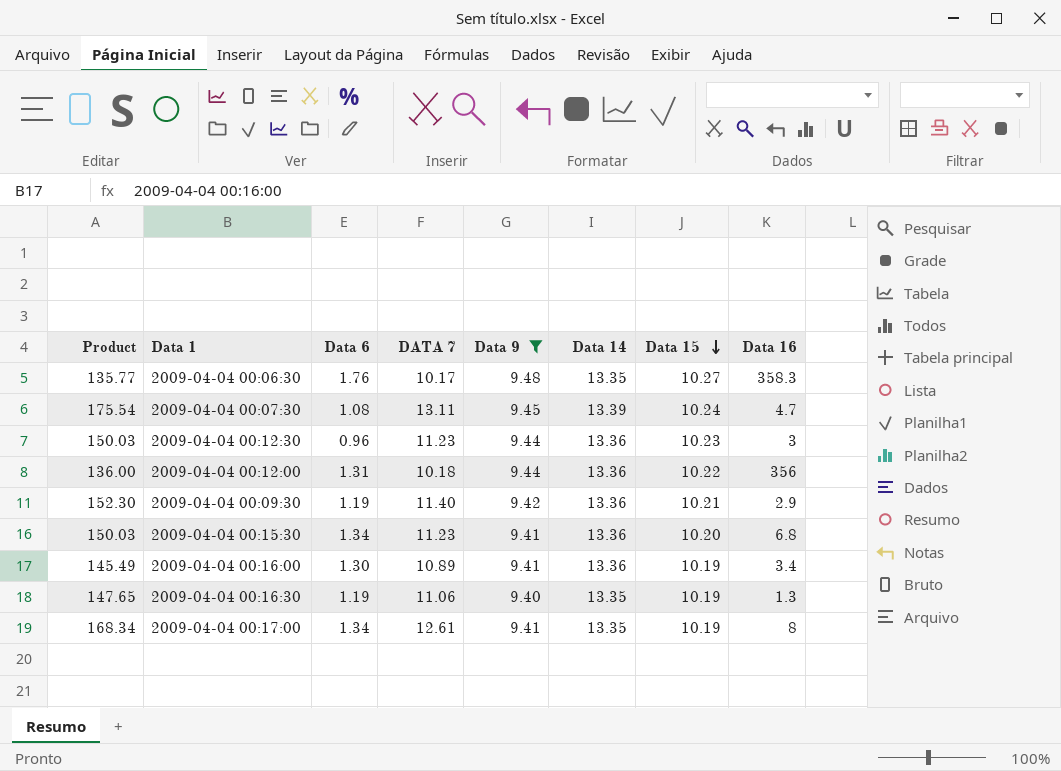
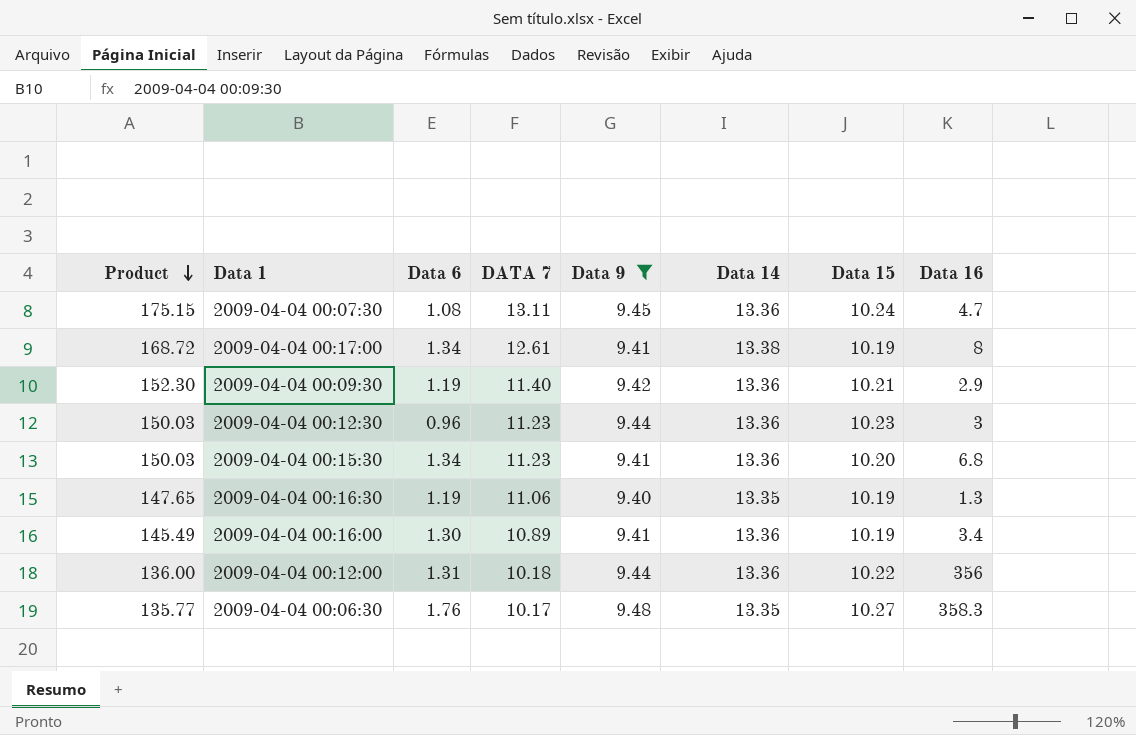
row order: Data 15 descending -> Product descending
2009-04-04 00:07:30 | Product: 175.54 -> 175.15
2009-04-04 00:07:30 | Data 14: 13.39 -> 13.36
2009-04-04 00:17:00 | Product: 168.34 -> 168.72
2009-04-04 00:17:00 | Data 14: 13.35 -> 13.38

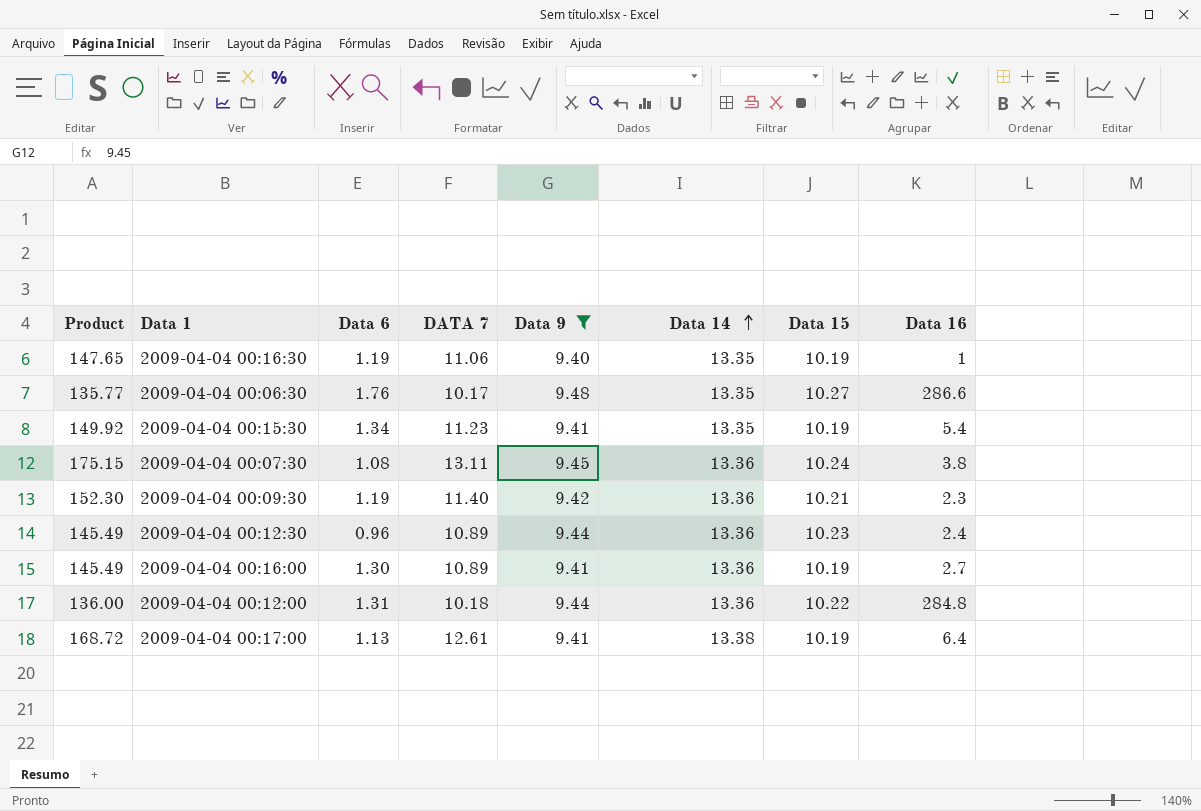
row order: Product descending -> Data 14 ascending
2009-04-04 00:16:30 | Data 16: 1.3 -> 1
2009-04-04 00:06:30 | Data 16: 358.3 -> 286.6
2009-04-04 00:15:30 | Product: 150.03 -> 149.92
2009-04-04 00:15:30 | Data 14: 13.36 -> 13.35
2009-04-04 00:15:30 | Data 15: 10.20 -> 10.19
2009-04-04 00:15:30 | Data 16: 6.8 -> 5.4
2009-04-04 00:07:30 | Data 16: 4.7 -> 3.8
2009-04-04 00:09:30 | Data 16: 2.9 -> 2.3
2009-04-04 00:12:30 | Product: 150.03 -> 145.49
2009-04-04 00:12:30 | DATA 7: 11.23 -> 10.89
2009-04-04 00:12:30 | Data 16: 3 -> 2.4
2009-04-04 00:16:00 | Data 16: 3.4 -> 2.7
2009-04-04 00:12:00 | Data 16: 356 -> 284.8
2009-04-04 00:17:00 | Data 6: 1.34 -> 1.13
2009-04-04 00:17:00 | Data 16: 8 -> 6.4

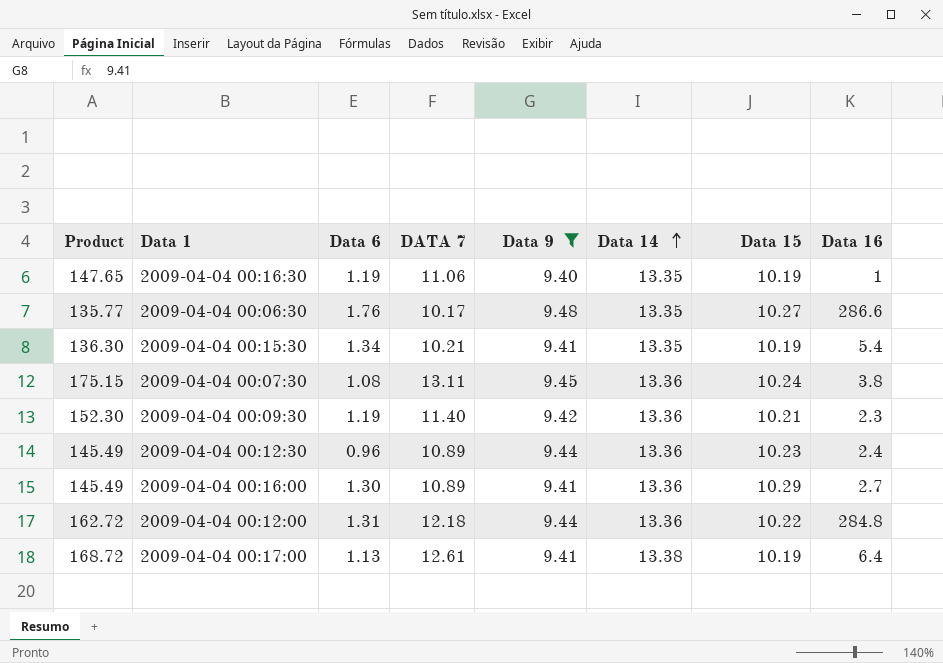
2009-04-04 00:15:30 | Product: 149.92 -> 136.30
2009-04-04 00:15:30 | DATA 7: 11.23 -> 10.21
2009-04-04 00:16:00 | Data 15: 10.19 -> 10.29
2009-04-04 00:12:00 | Product: 136.00 -> 162.72
2009-04-04 00:12:00 | DATA 7: 10.18 -> 12.18

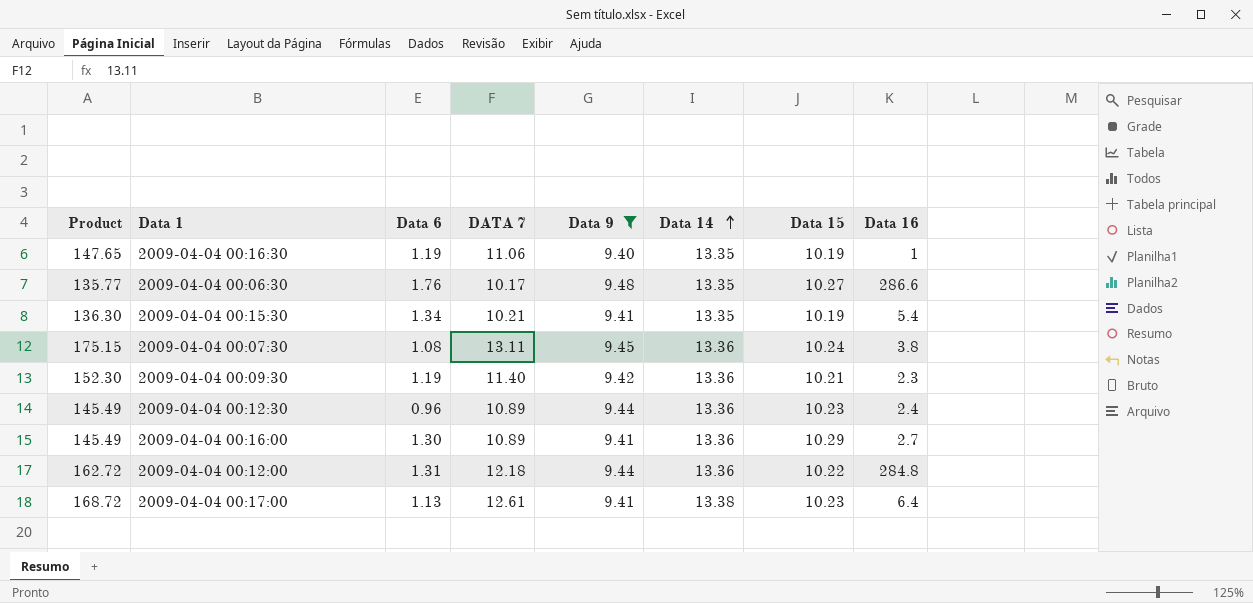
2009-04-04 00:17:00 | Data 15: 10.19 -> 10.23

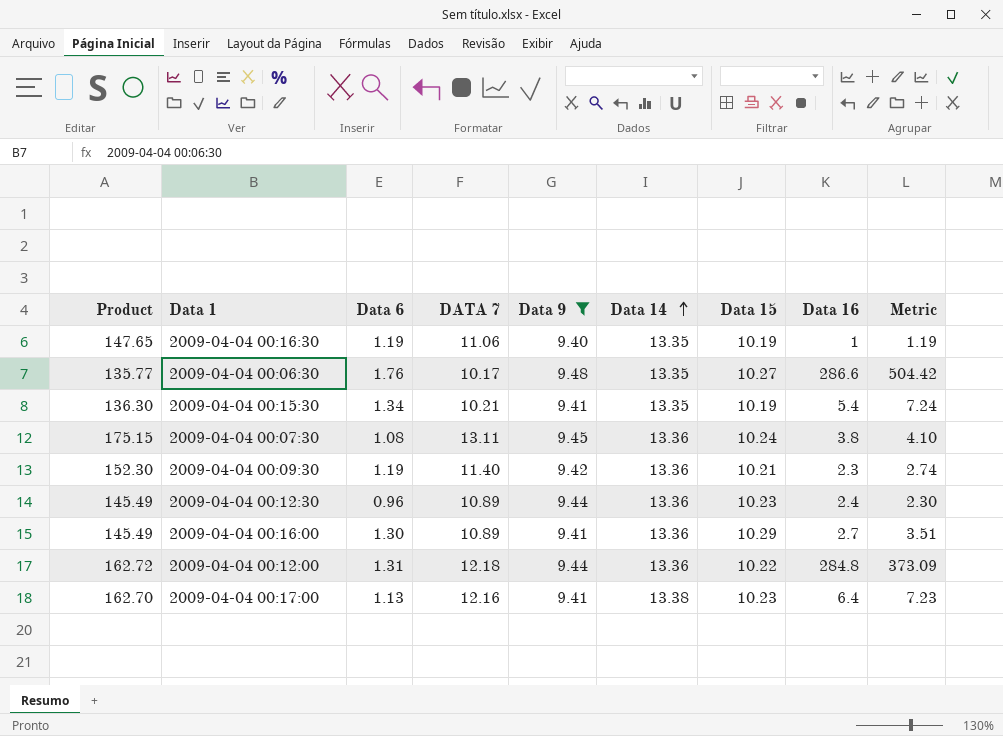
column Metric | formula: none -> [Data 6] * [Data 16]
2009-04-04 00:17:00 | Product: 168.72 -> 162.70
2009-04-04 00:17:00 | DATA 7: 12.61 -> 12.16

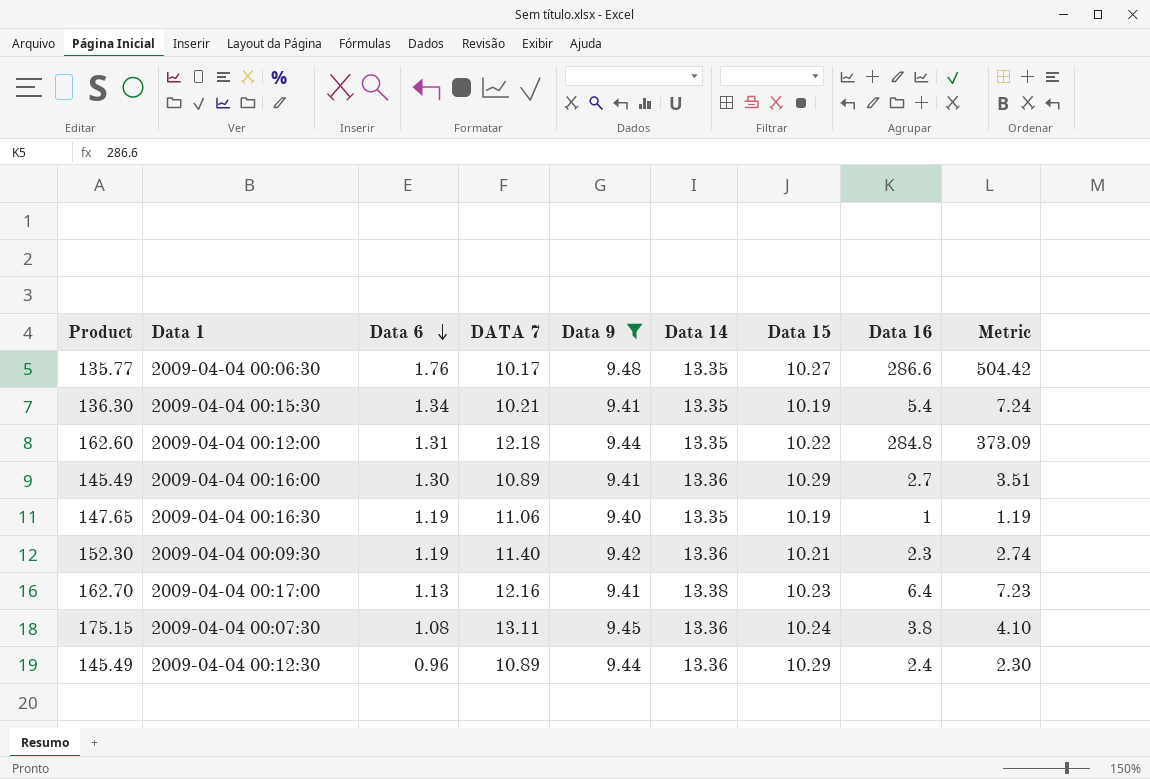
row order: Data 14 ascending -> Data 6 descending
2009-04-04 00:12:00 | Product: 162.72 -> 162.60
2009-04-04 00:12:00 | Data 14: 13.36 -> 13.35
2009-04-04 00:12:30 | Data 15: 10.23 -> 10.29

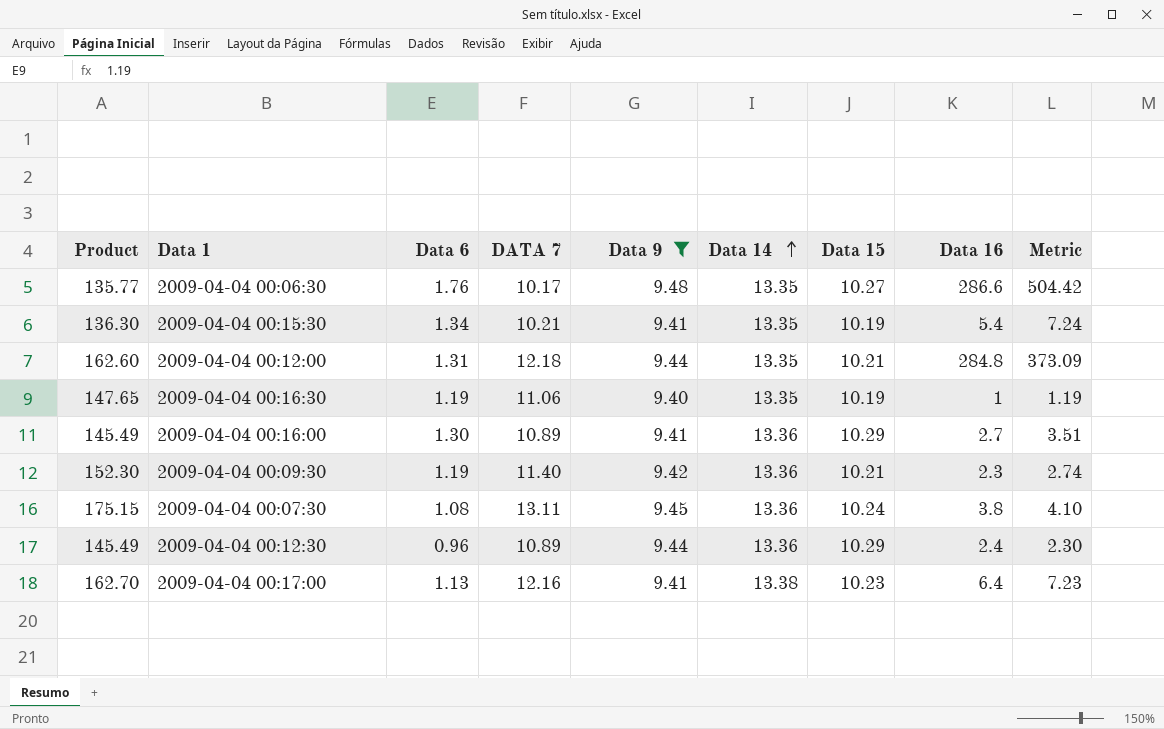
row order: Data 6 descending -> Data 14 ascending
2009-04-04 00:12:00 | Data 15: 10.22 -> 10.21

